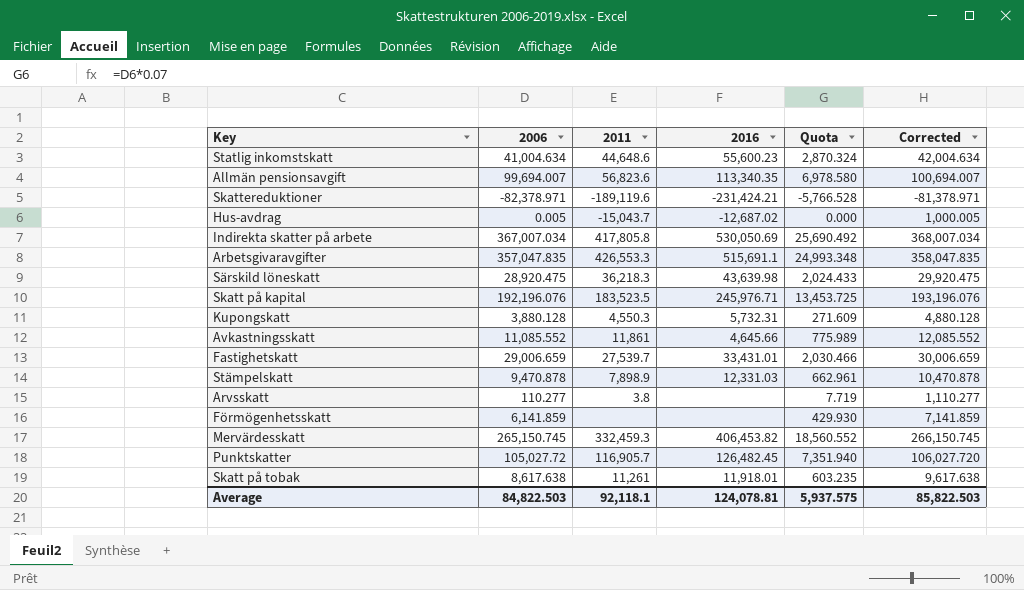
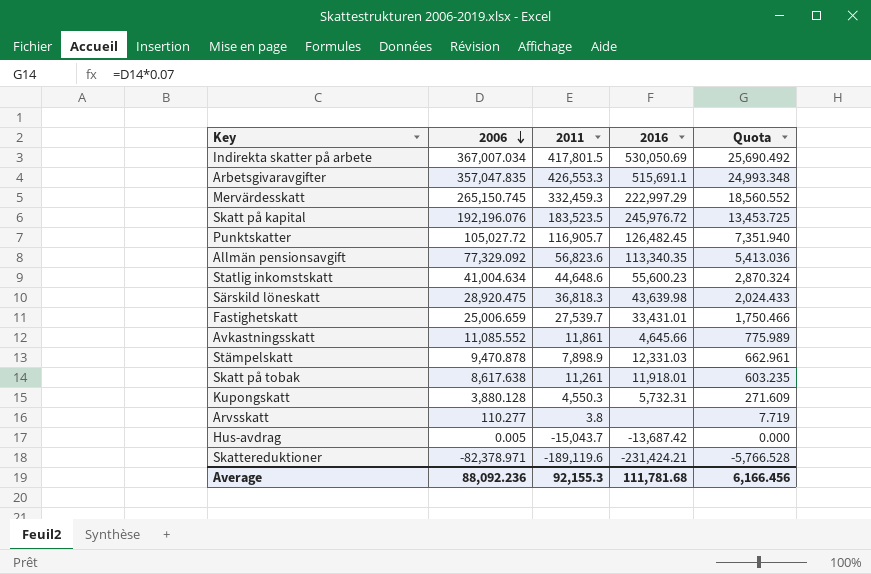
row order: none -> 2006 descending
column Corrected | formula: [2006] + 1000 -> none
row Förmögenhetsskatt: 6,141.859 | none | none | 429.930 | 7,141.859 -> none
Indirekta skatter på arbete | 2011: 417,805.8 -> 417,801.5
Mervärdesskatt | 2016: 406,453.82 -> 222,997.29
Skatt på kapital | 2016: 245,976.71 -> 245,976.72
Allmän pensionsavgift | 2006: 99,694.007 -> 77,329.092
Allmän pensionsavgift | Quota: 6,978.580 -> 5,413.036
Särskild löneskatt | 2011: 36,218.3 -> 36,818.3
Fastighetskatt | 2006: 29,006.659 -> 25,006.659
Fastighetskatt | Quota: 2,030.466 -> 1,750.466
Hus-avdrag | 2016: -12,687.02 -> -13,687.42
Average | 2006: 84,822.503 -> 88,092.236
Average | 2011: 92,118.1 -> 92,155.3
Average | 2016: 124,078.81 -> 111,781.68
Average | Quota: 5,937.575 -> 6,166.456

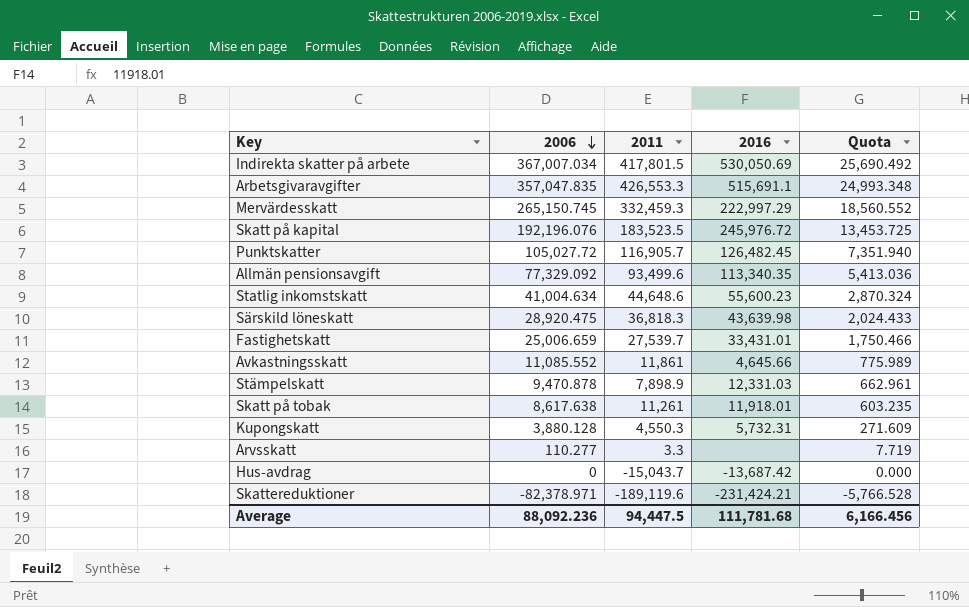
Allmän pensionsavgift | 2011: 56,823.6 -> 93,499.6
Arvsskatt | 2011: 3.8 -> 3.3
Hus-avdrag | 2006: 0.005 -> 0
Average | 2011: 92,155.3 -> 94,447.5

